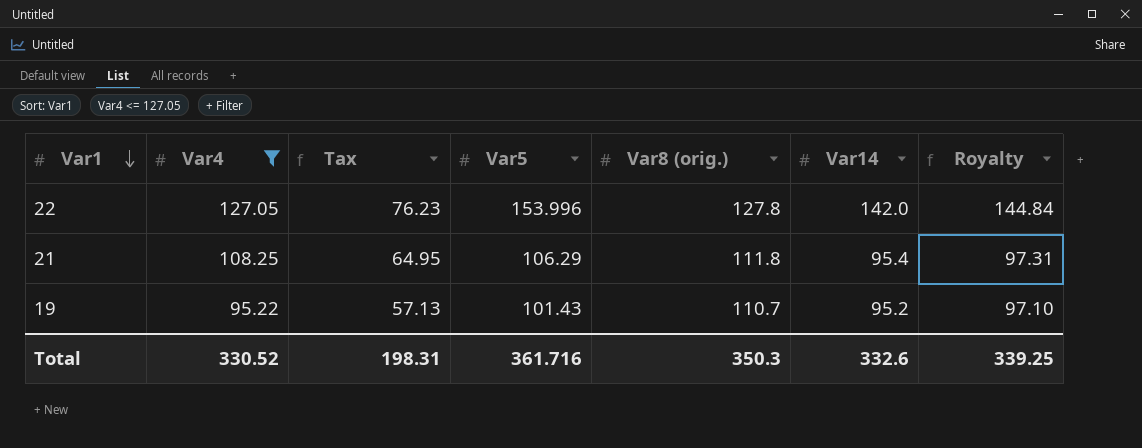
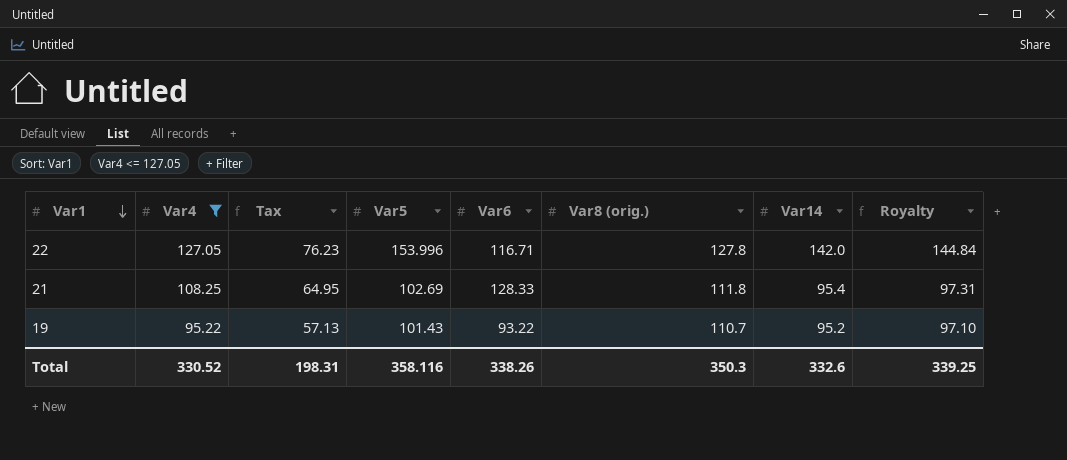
column Var6 | position: none -> 5
21 | Var5: 106.29 -> 102.69
Total | Var5: 361.716 -> 358.116

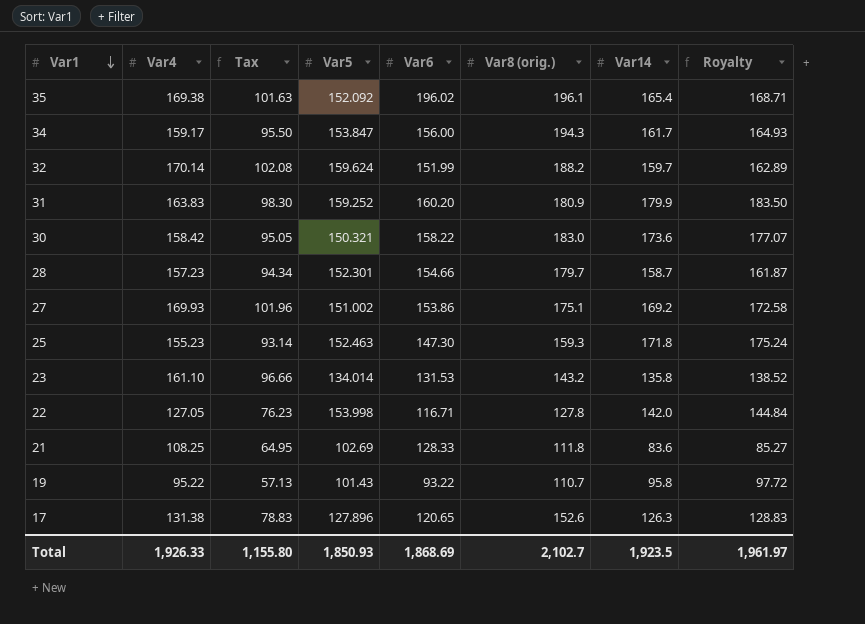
filter: Var4 <= 127.05 -> none
22 | Var5: 153.996 -> 153.998
21 | Var14: 95.4 -> 83.6
21 | Royalty: 97.31 -> 85.27
19 | Var14: 95.2 -> 95.8
19 | Royalty: 97.10 -> 97.72
Total | Var4: 330.52 -> 1,926.33
Total | Tax: 198.31 -> 1,155.80
Total | Var5: 358.116 -> 1,850.93
Total | Var6: 338.26 -> 1,868.69
Total | Var8 (orig.): 350.3 -> 2,102.7
Total | Var14: 332.6 -> 1,923.5
Total | Royalty: 339.25 -> 1,961.97

